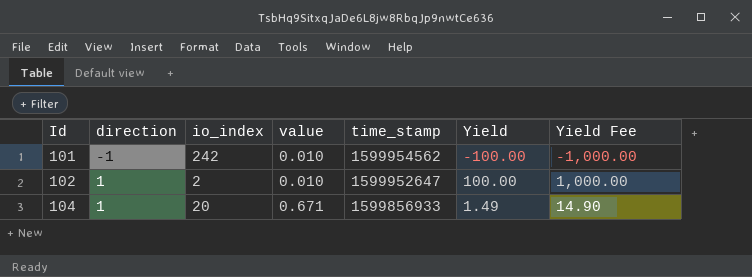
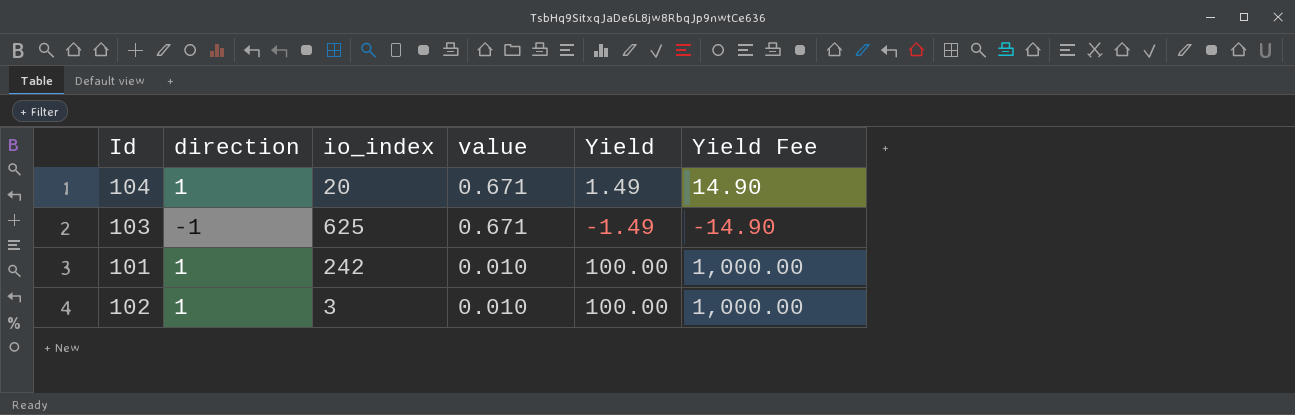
row order: Id ascending -> value descending
column time_stamp | position: 5 -> none
row 103: none -> -1 | 625 | 0.671 | -1.49 | -14.90
101 | direction: -1 -> 1
101 | Yield: -100.00 -> 100.00
101 | Yield Fee: -1,000.00 -> 1,000.00
102 | io_index: 2 -> 3

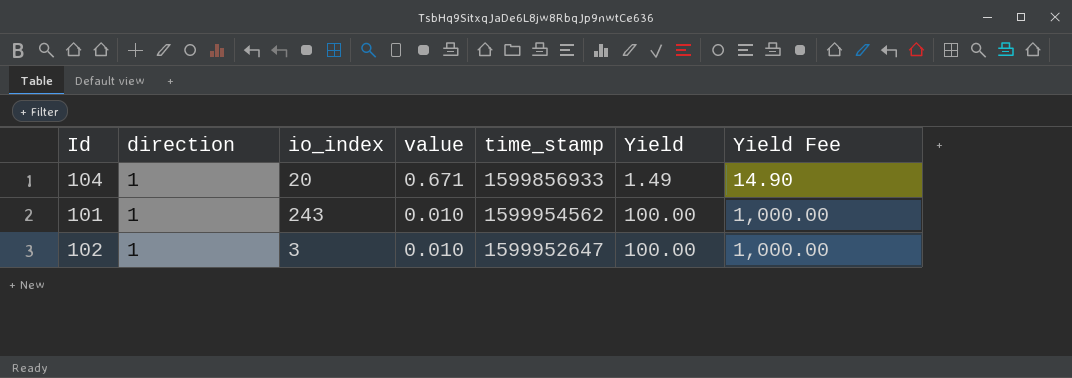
column time_stamp | position: none -> 5
row 103: -1 | 625 | 0.671 | -1.49 | -14.90 -> none
101 | io_index: 242 -> 243

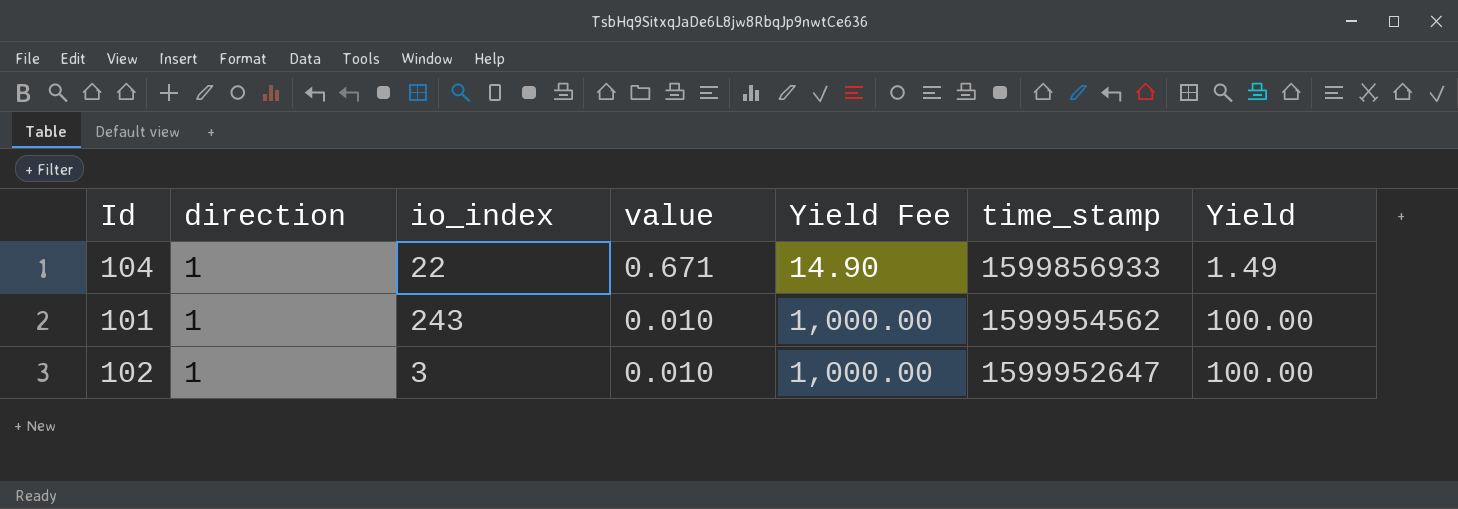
column Yield Fee | position: 7 -> 5
104 | io_index: 20 -> 22

